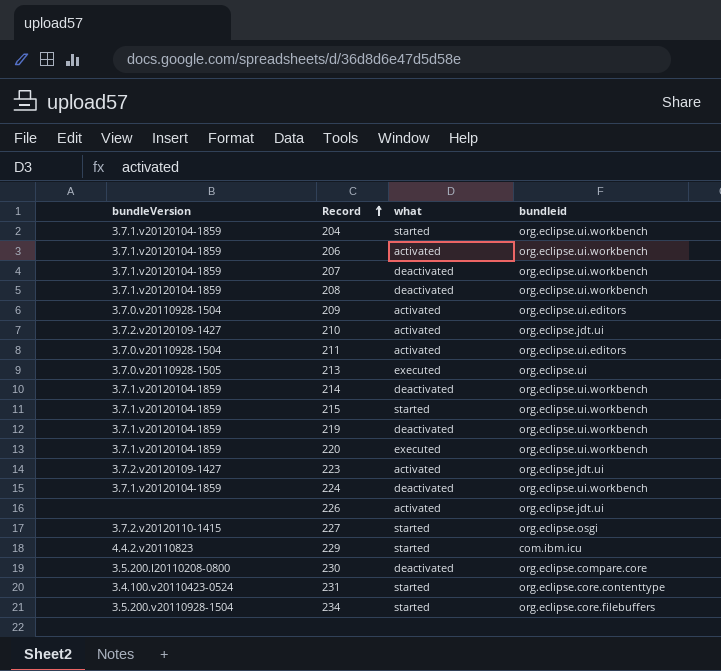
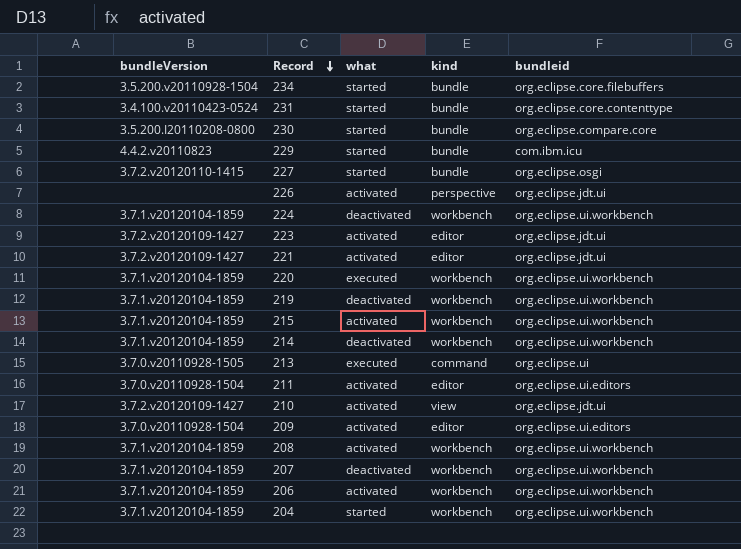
row order: Record ascending -> Record descending
column kind | position: none -> 4
230 | what: deactivated -> started
row 221: none -> 3.7.2.v20120109-1427 | activated | editor | org.eclipse.jdt.ui
215 | what: started -> activated
208 | what: deactivated -> activated

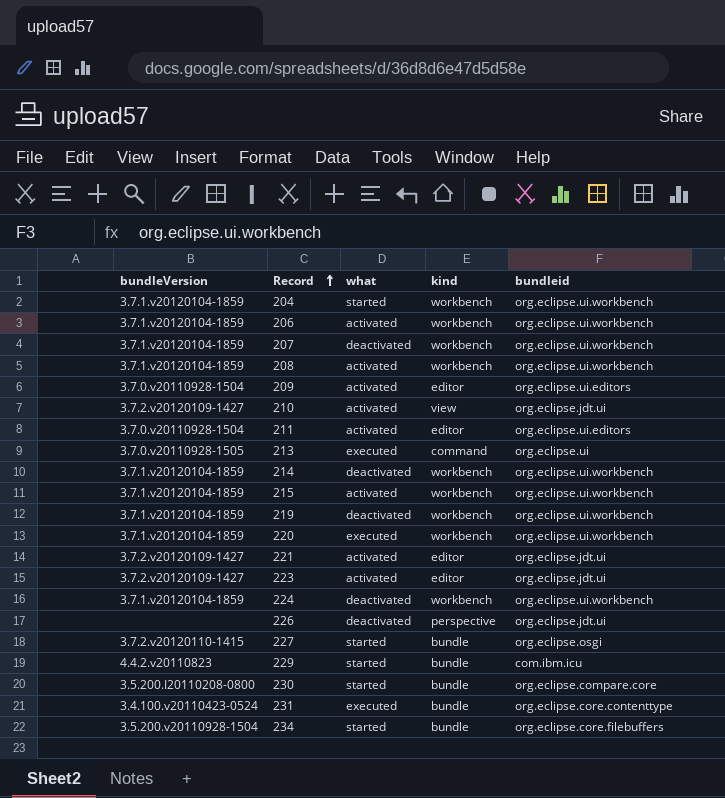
row order: Record descending -> Record ascending
226 | what: activated -> deactivated
231 | what: started -> executed

